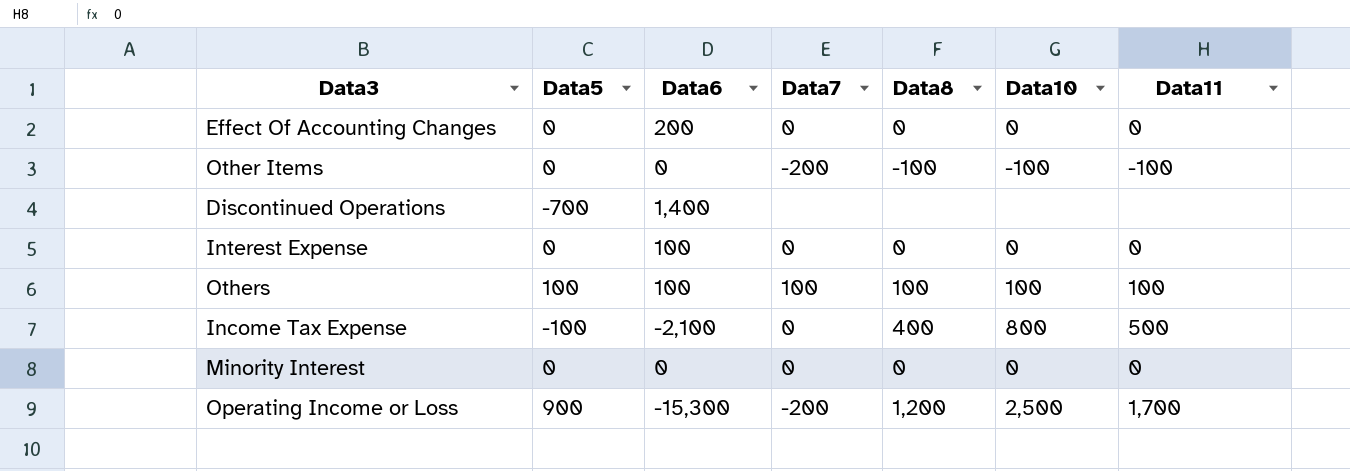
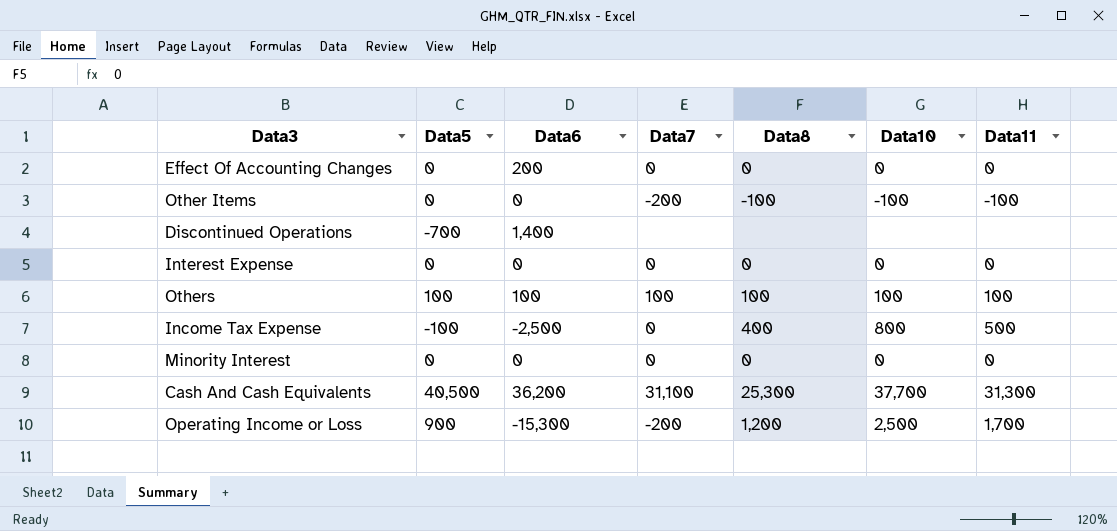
Interest Expense | Data6: 100 -> 0
Income Tax Expense | Data6: -2,100 -> -2,500
row Cash And Cash Equivalents: none -> 40,500 | 36,200 | 31,100 | 25,300 | 37,700 | 31,300

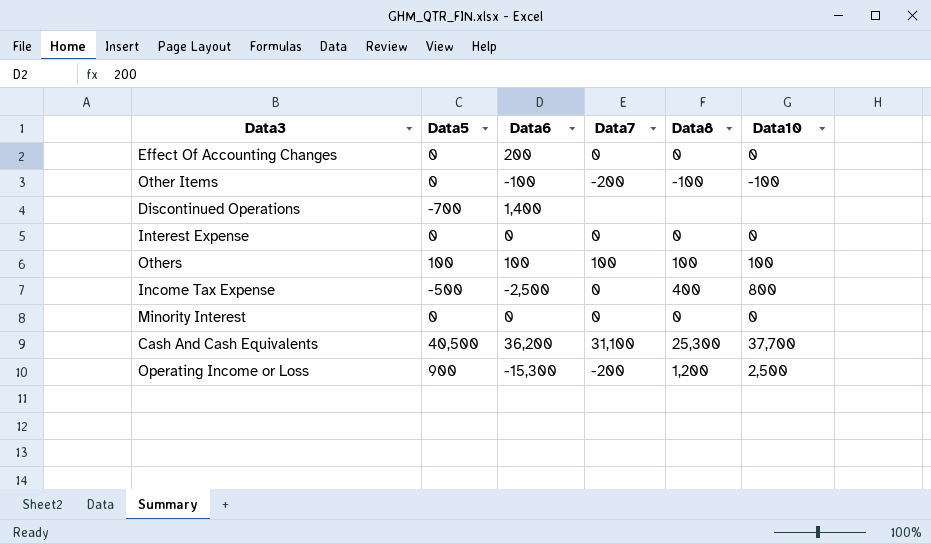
column Data11 | position: 7 -> none
Other Items | Data6: 0 -> -100
Income Tax Expense | Data5: -100 -> -500

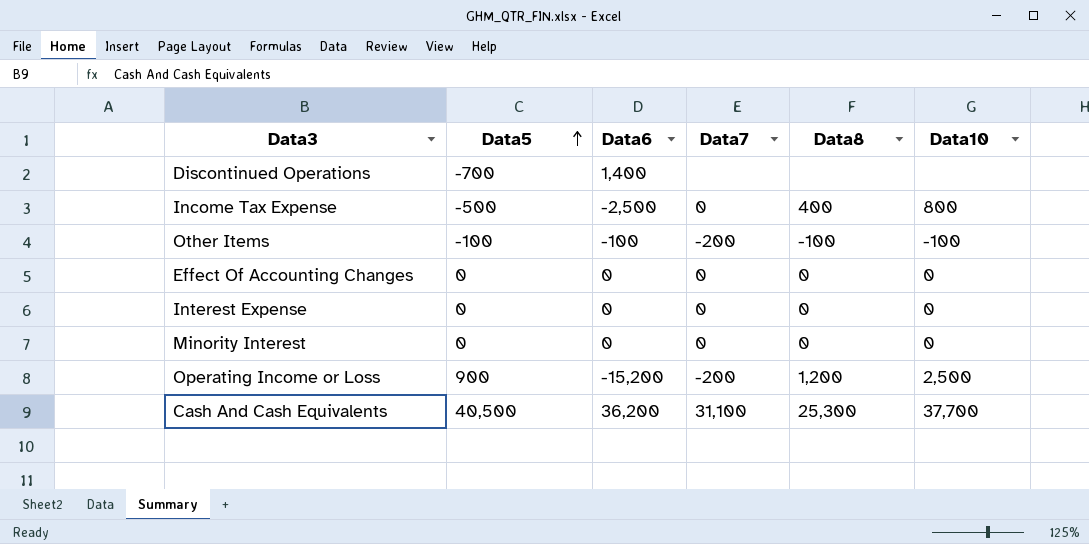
row order: none -> Data5 ascending
row Others: 100 | 100 | 100 | 100 | 100 -> none
Other Items | Data5: 0 -> -100
Effect Of Accounting Changes | Data6: 200 -> 0
Operating Income or Loss | Data6: -15,300 -> -15,200

